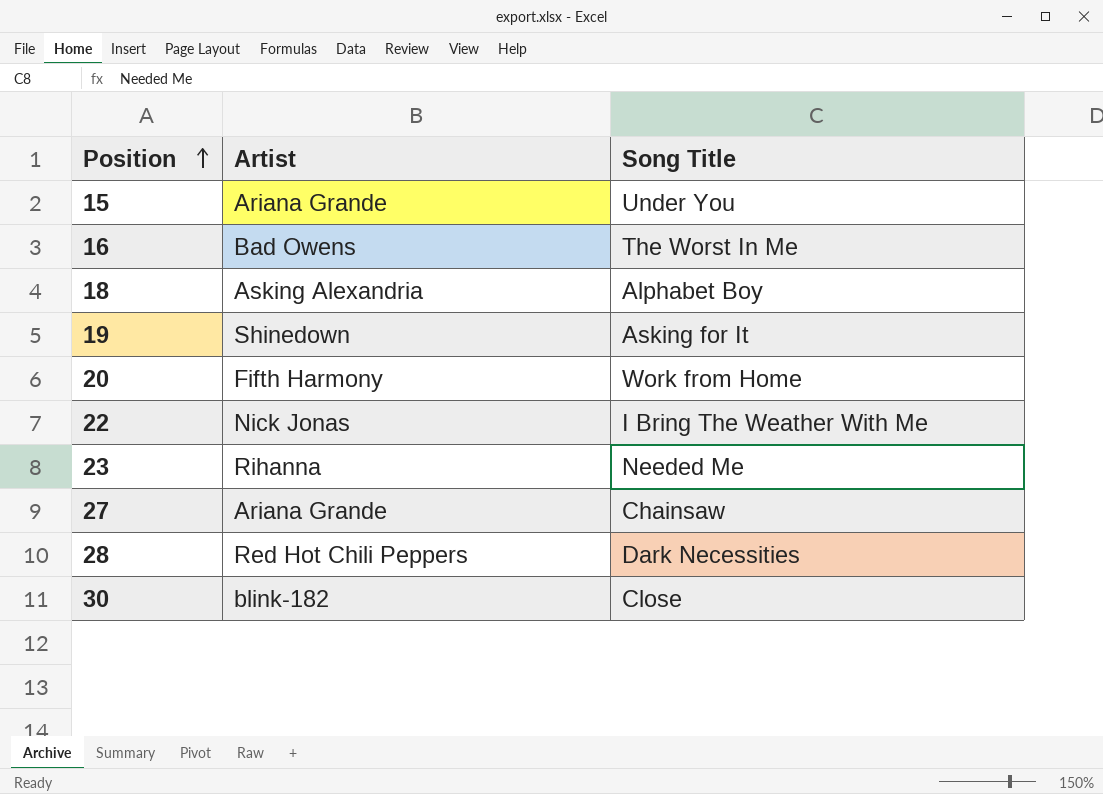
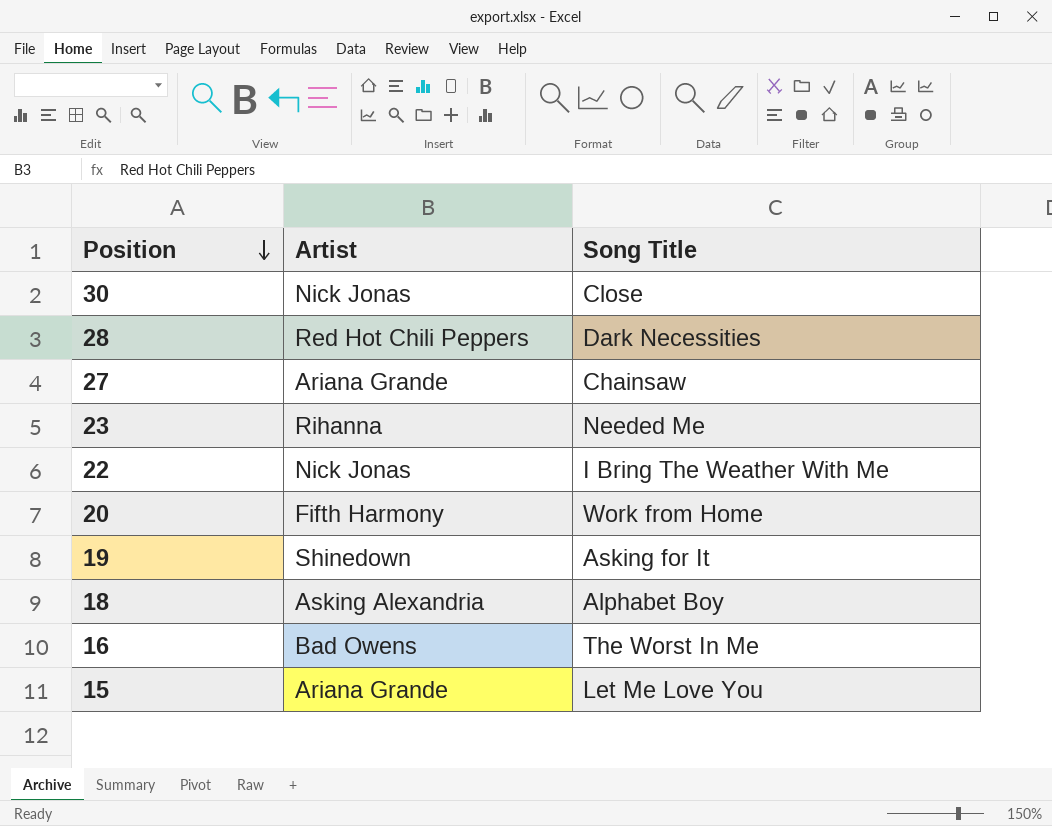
row order: Position ascending -> Position descending
30 | Artist: blink-182 -> Nick Jonas
15 | Song Title: Under You -> Let Me Love You

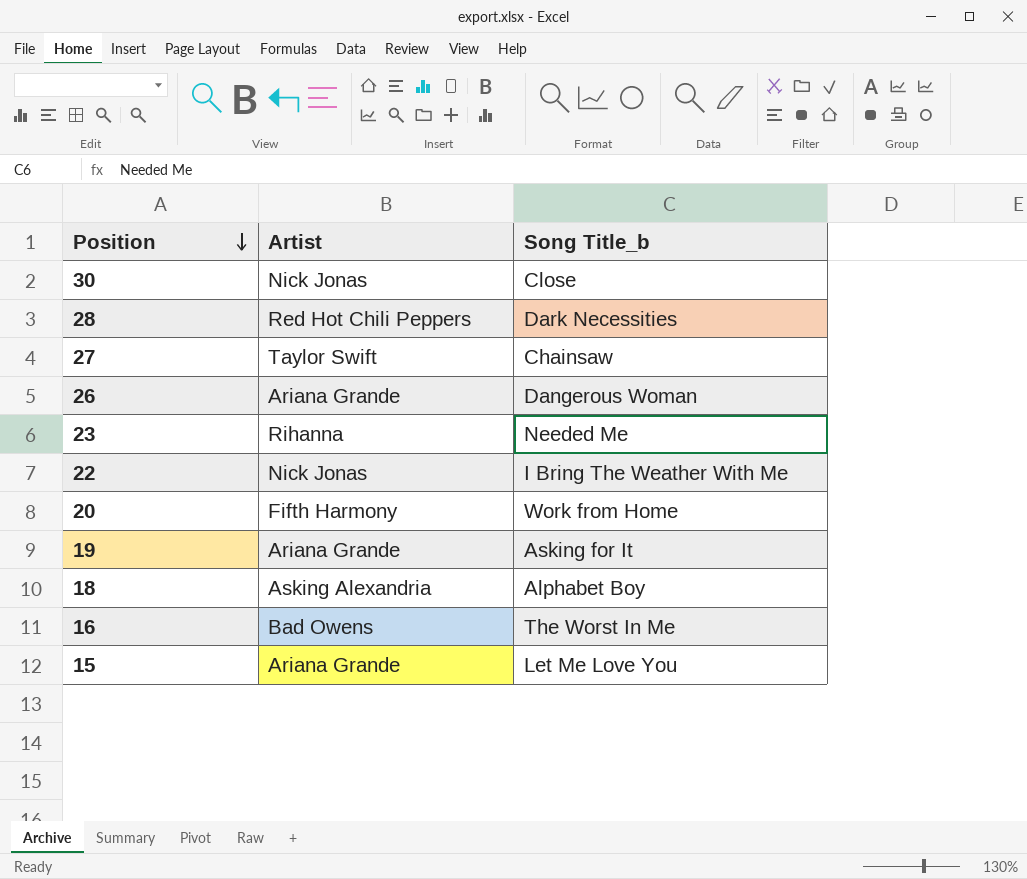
column name: Song Title -> Song Title_b
27 | Artist: Ariana Grande -> Taylor Swift
row 26: none -> Ariana Grande | Dangerous Woman
19 | Artist: Shinedown -> Ariana Grande

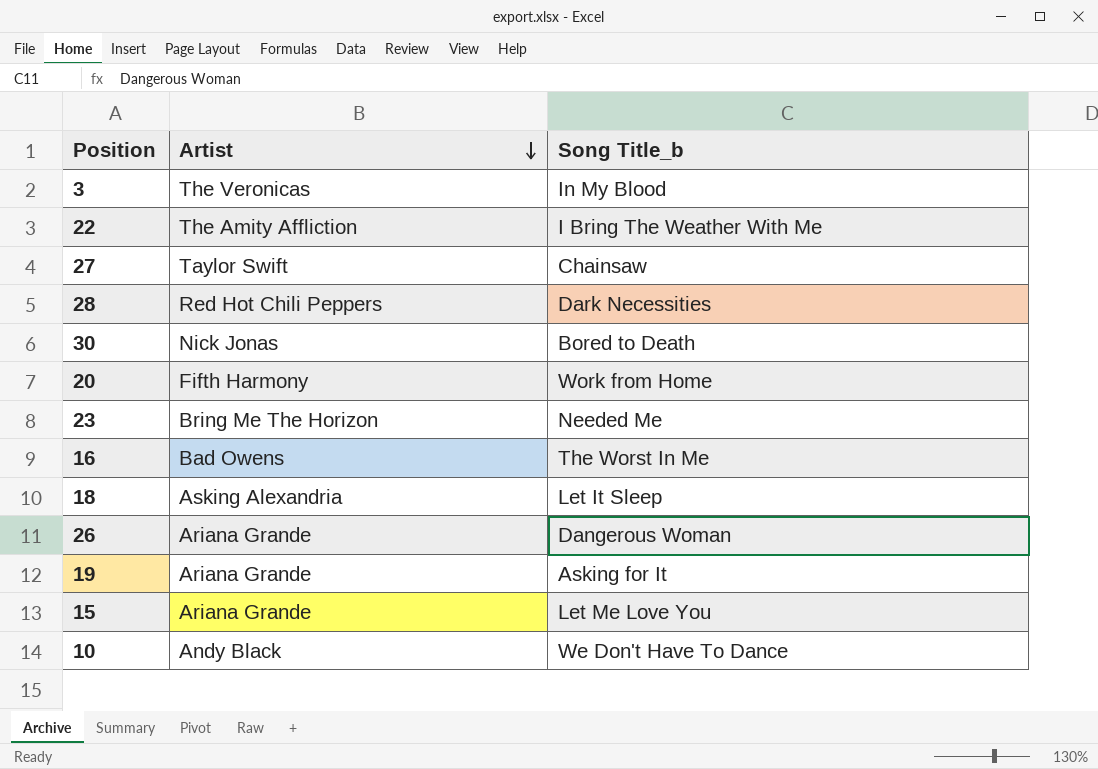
row order: Position descending -> Artist descending
row 3: none -> The Veronicas | In My Blood
22 | Artist: Nick Jonas -> The Amity Affliction
30 | Song Title_b: Close -> Bored to Death
23 | Artist: Rihanna -> Bring Me The Horizon
18 | Song Title_b: Alphabet Boy -> Let It Sleep
row 10: none -> Andy Black | We Don't Have To Dance

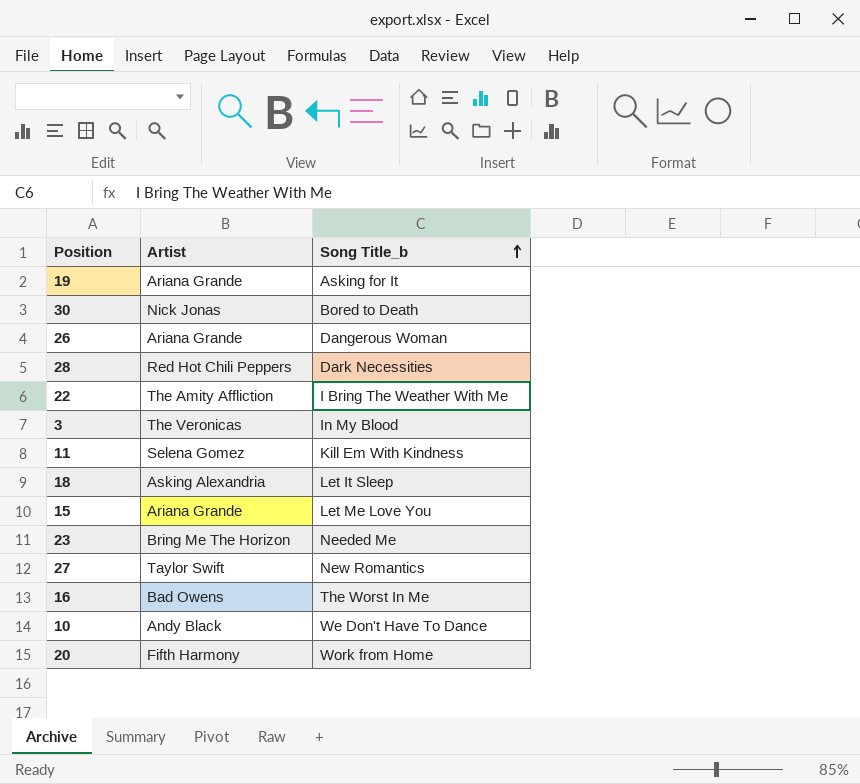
row order: Artist descending -> Song Title_b ascending
row 11: none -> Selena Gomez | Kill Em With Kindness
27 | Song Title_b: Chainsaw -> New Romantics

